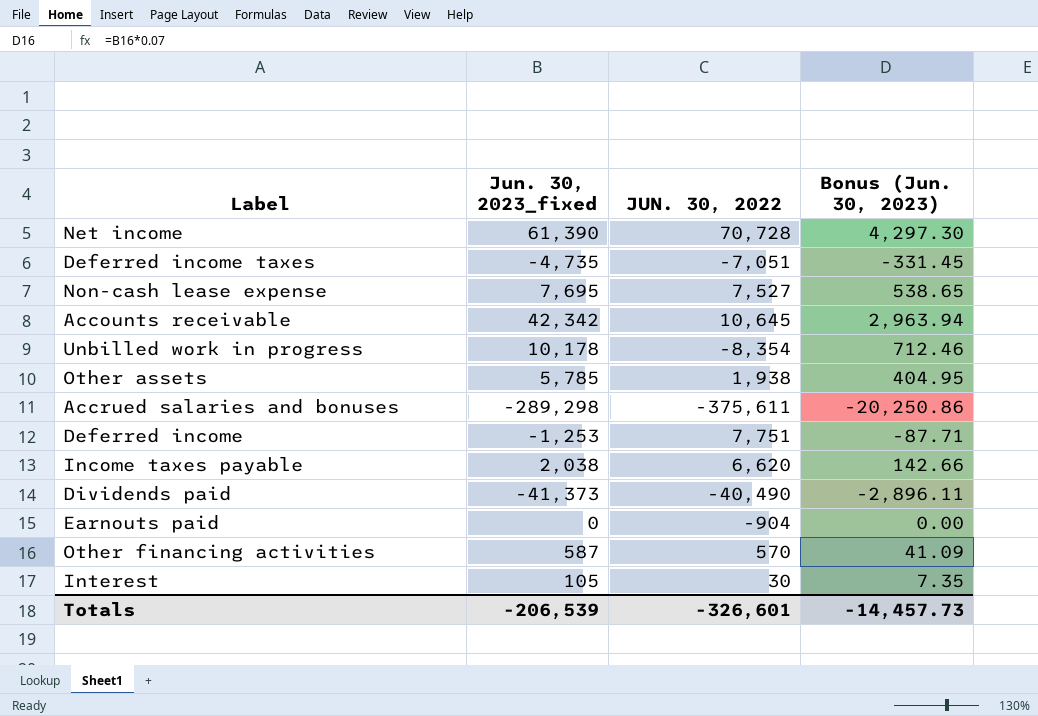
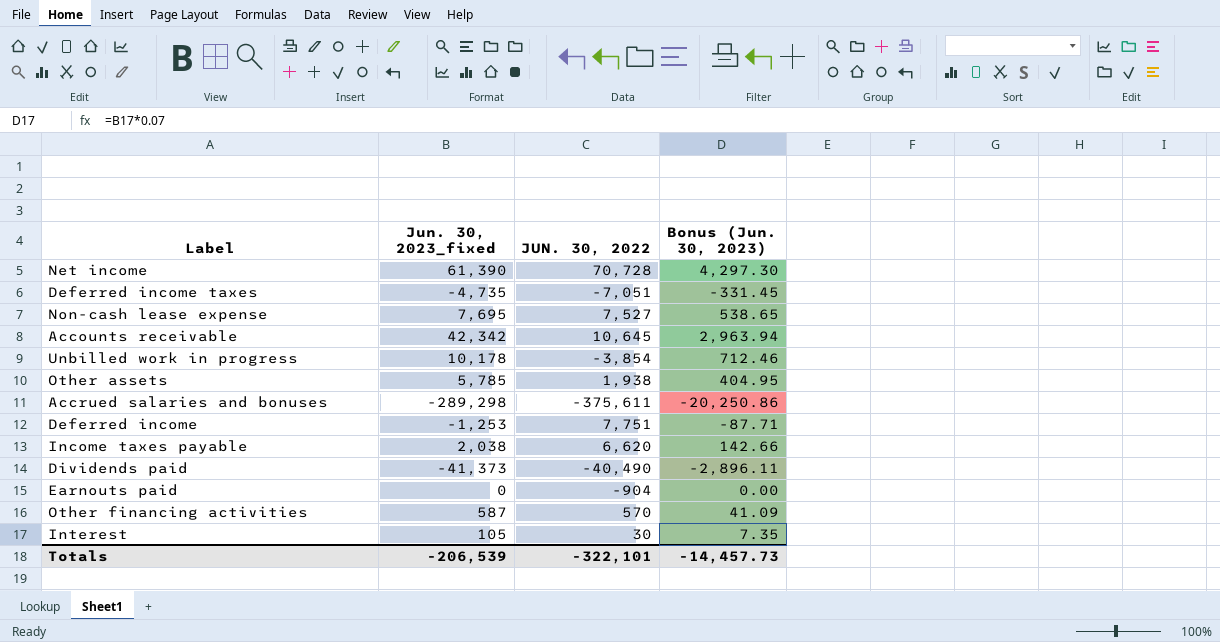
Unbilled work in progress | JUN. 30, 2022: -8,354 -> -3,854
Totals | JUN. 30, 2022: -326,601 -> -322,101

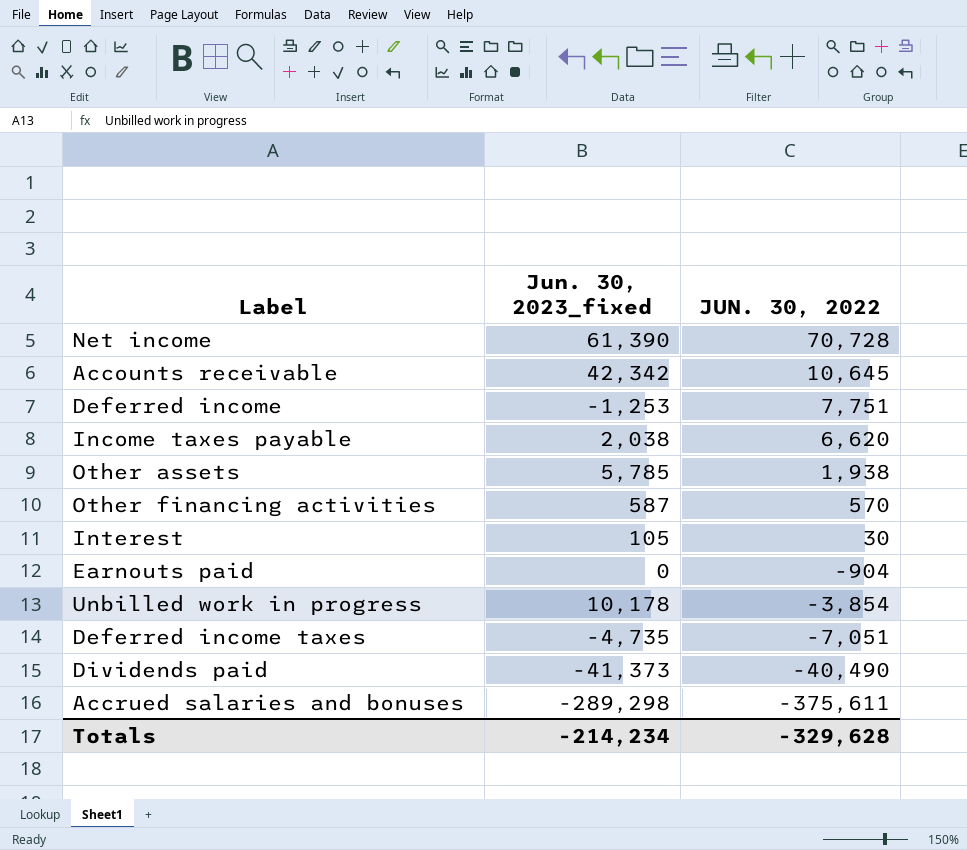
row order: none -> JUN. 30, 2022 descending
column Bonus (Jun. 30, 2023) | formula: [Jun. 30, 2023_fixed] * 0.07 -> none
row Non-cash lease expense: 7,695 | 7,527 | 538.65 -> none
Totals | Jun. 30, 2023_fixed: -206,539 -> -214,234
Totals | JUN. 30, 2022: -322,101 -> -329,628

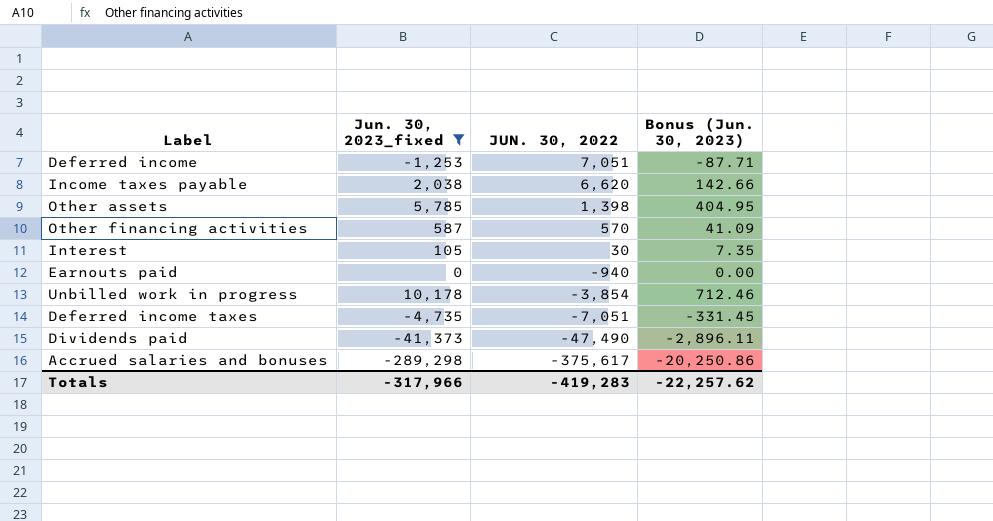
filter: none -> Jun. 30, 2023_fixed <= 10,178
column Bonus (Jun. 30, 2023) | formula: none -> [Jun. 30, 2023_fixed] * 0.07
Deferred income | JUN. 30, 2022: 7,751 -> 7,051
Other assets | JUN. 30, 2022: 1,938 -> 1,398
Earnouts paid | JUN. 30, 2022: -904 -> -940
Dividends paid | JUN. 30, 2022: -40,490 -> -47,490
Accrued salaries and bonuses | JUN. 30, 2022: -375,611 -> -375,617
Totals | Jun. 30, 2023_fixed: -214,234 -> -317,966
Totals | JUN. 30, 2022: -329,628 -> -419,283

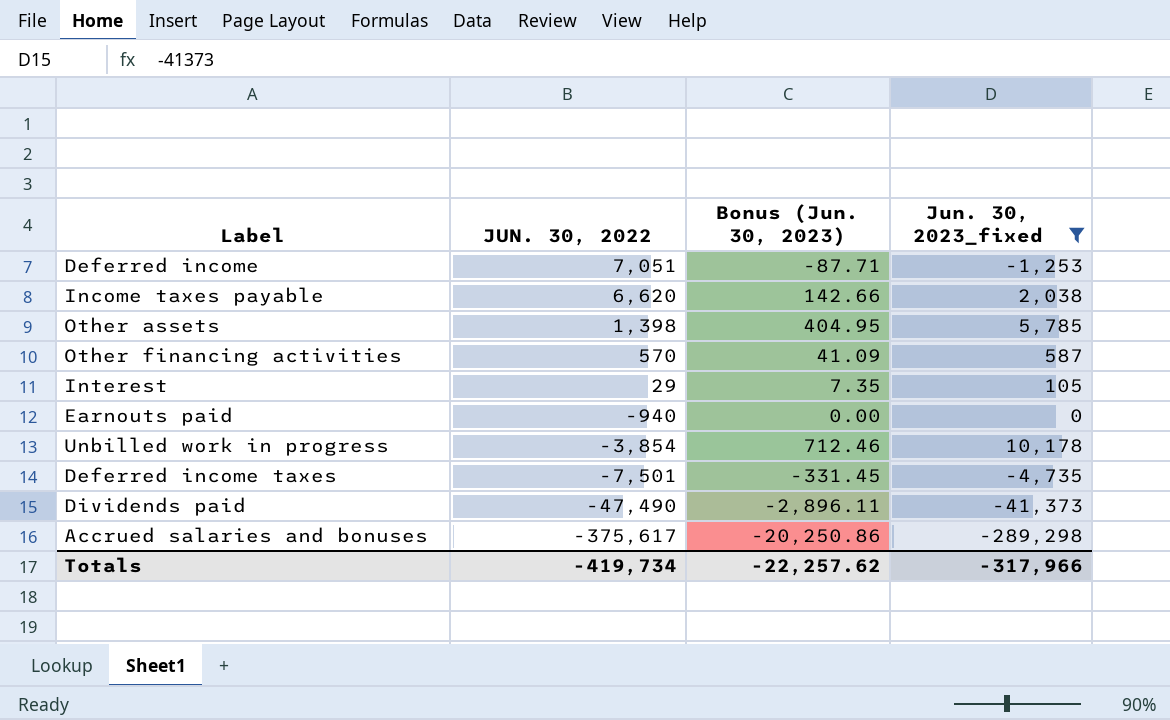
column Jun. 30, 2023_fixed | position: 2 -> 4
Interest | JUN. 30, 2022: 30 -> 29
Deferred income taxes | JUN. 30, 2022: -7,051 -> -7,501
Totals | JUN. 30, 2022: -419,283 -> -419,734

